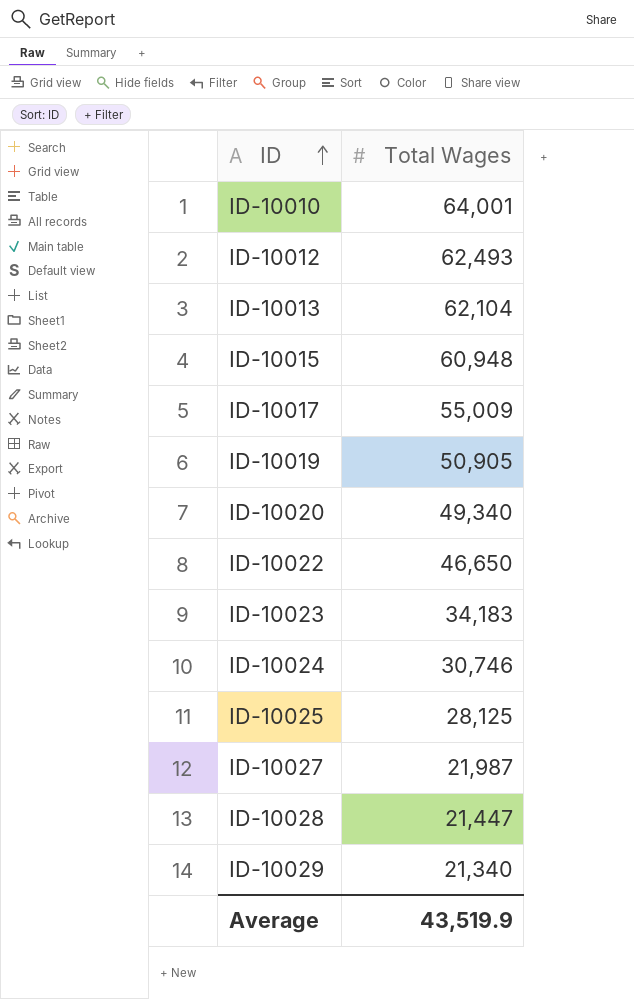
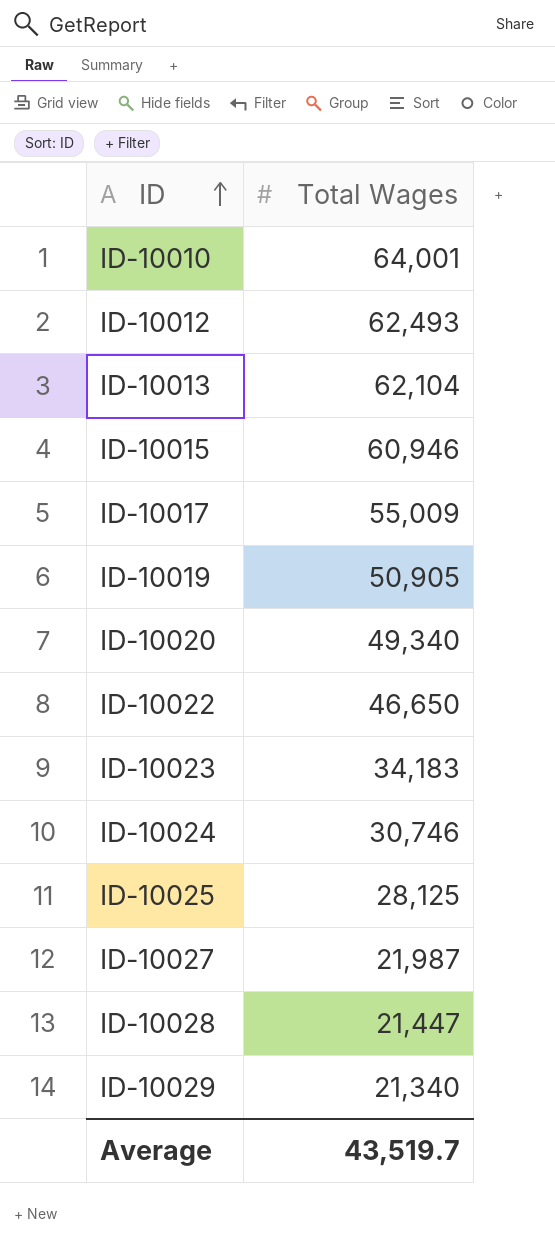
ID-10015 | Total Wages: 60,948 -> 60,946
Average | Total Wages: 43,519.9 -> 43,519.7

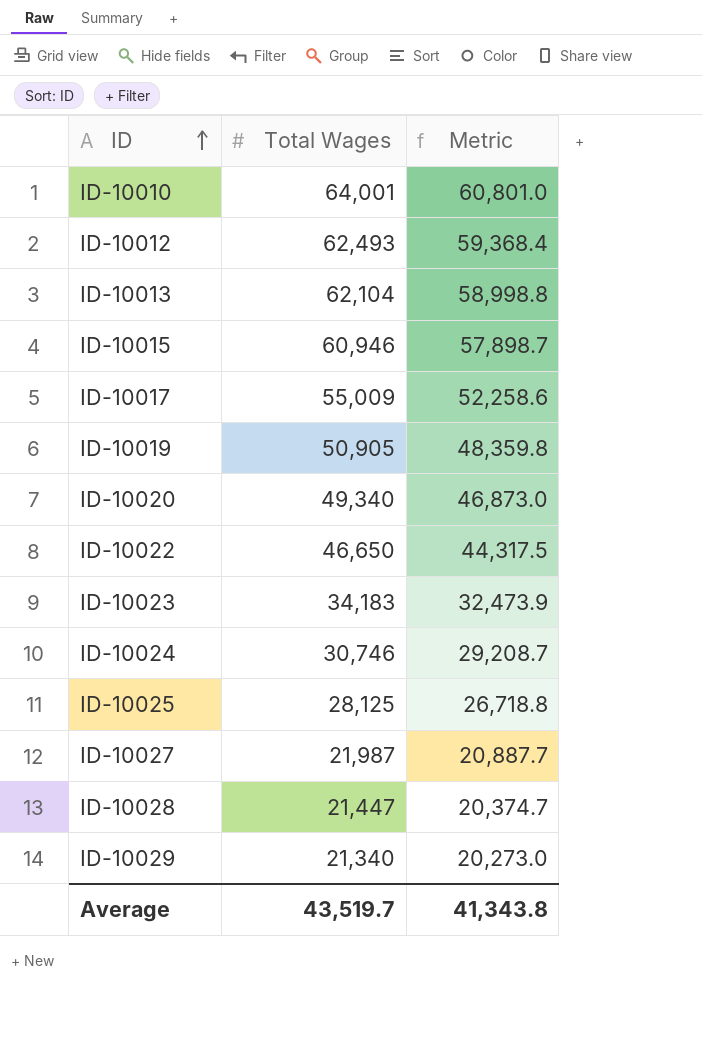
column Metric | formula: none -> [Total Wages] * 0.95

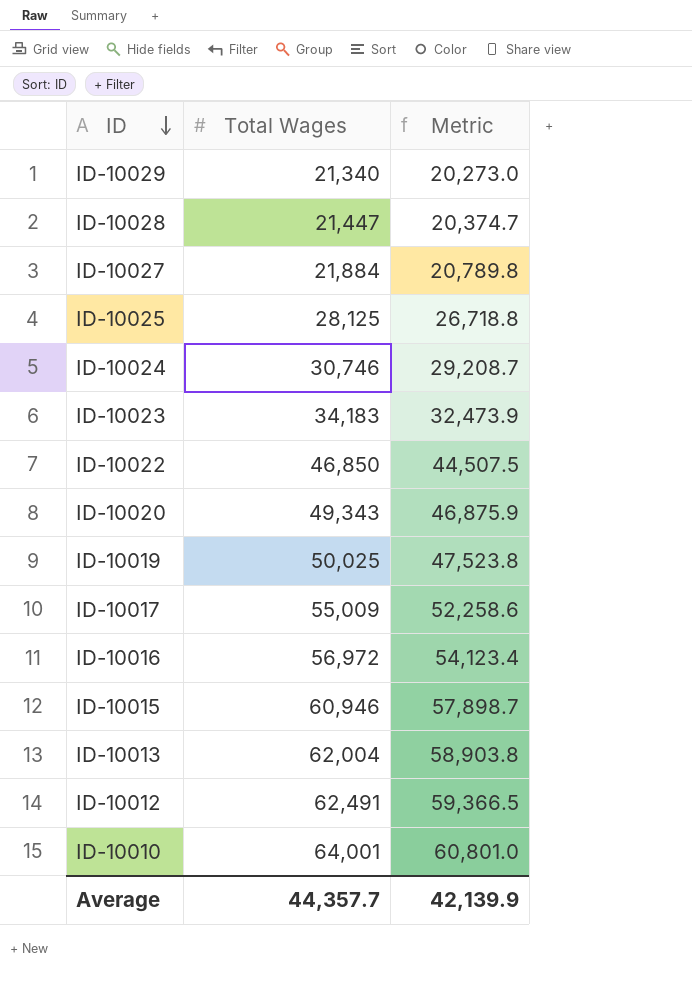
row order: ID ascending -> ID descending
ID-10027 | Total Wages: 21,987 -> 21,884
ID-10027 | Metric: 20,887.7 -> 20,789.8
ID-10022 | Total Wages: 46,650 -> 46,850
ID-10022 | Metric: 44,317.5 -> 44,507.5
ID-10020 | Total Wages: 49,340 -> 49,343
ID-10020 | Metric: 46,873.0 -> 46,875.9
ID-10019 | Total Wages: 50,905 -> 50,025
ID-10019 | Metric: 48,359.8 -> 47,523.8
row ID-10016: none -> 56,972 | 54,123.4
ID-10013 | Total Wages: 62,104 -> 62,004
ID-10013 | Metric: 58,998.8 -> 58,903.8
ID-10012 | Total Wages: 62,493 -> 62,491
ID-10012 | Metric: 59,368.4 -> 59,366.5
Average | Total Wages: 43,519.7 -> 44,357.7
Average | Metric: 41,343.8 -> 42,139.9

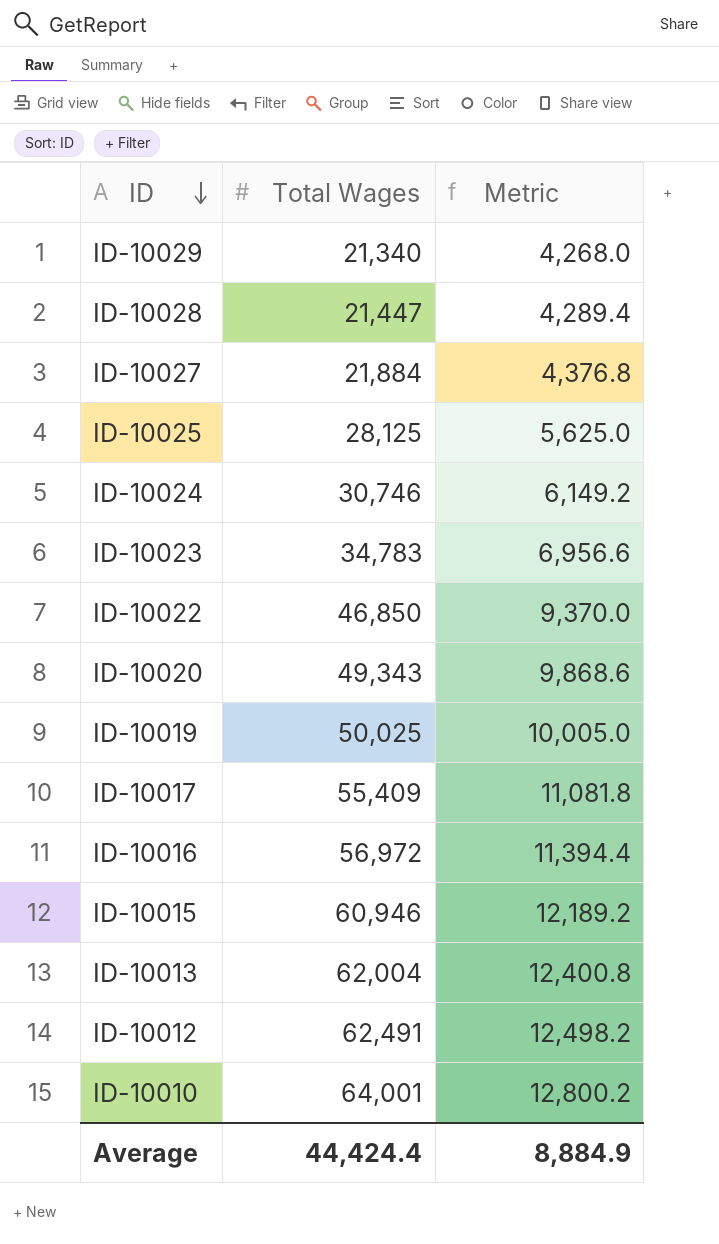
column Metric | formula: [Total Wages] * 0.95 -> [Total Wages] * 0.2
ID-10023 | Total Wages: 34,183 -> 34,783
ID-10017 | Total Wages: 55,009 -> 55,409
Average | Total Wages: 44,357.7 -> 44,424.4
Average | Metric: 42,139.9 -> 8,884.9

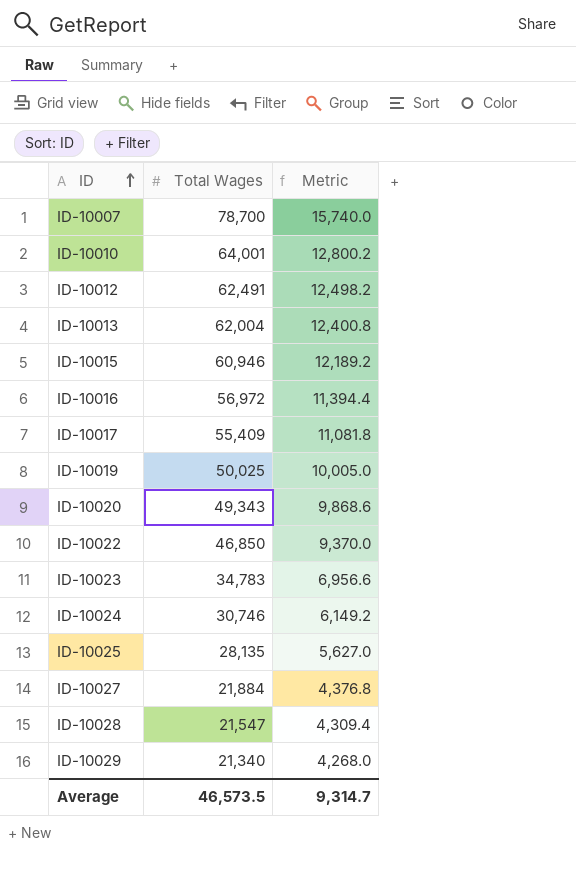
row order: ID descending -> ID ascending
row ID-10007: none -> 78,700 | 15,740.0
ID-10025 | Total Wages: 28,125 -> 28,135
ID-10025 | Metric: 5,625.0 -> 5,627.0
ID-10028 | Total Wages: 21,447 -> 21,547
ID-10028 | Metric: 4,289.4 -> 4,309.4
Average | Total Wages: 44,424.4 -> 46,573.5
Average | Metric: 8,884.9 -> 9,314.7

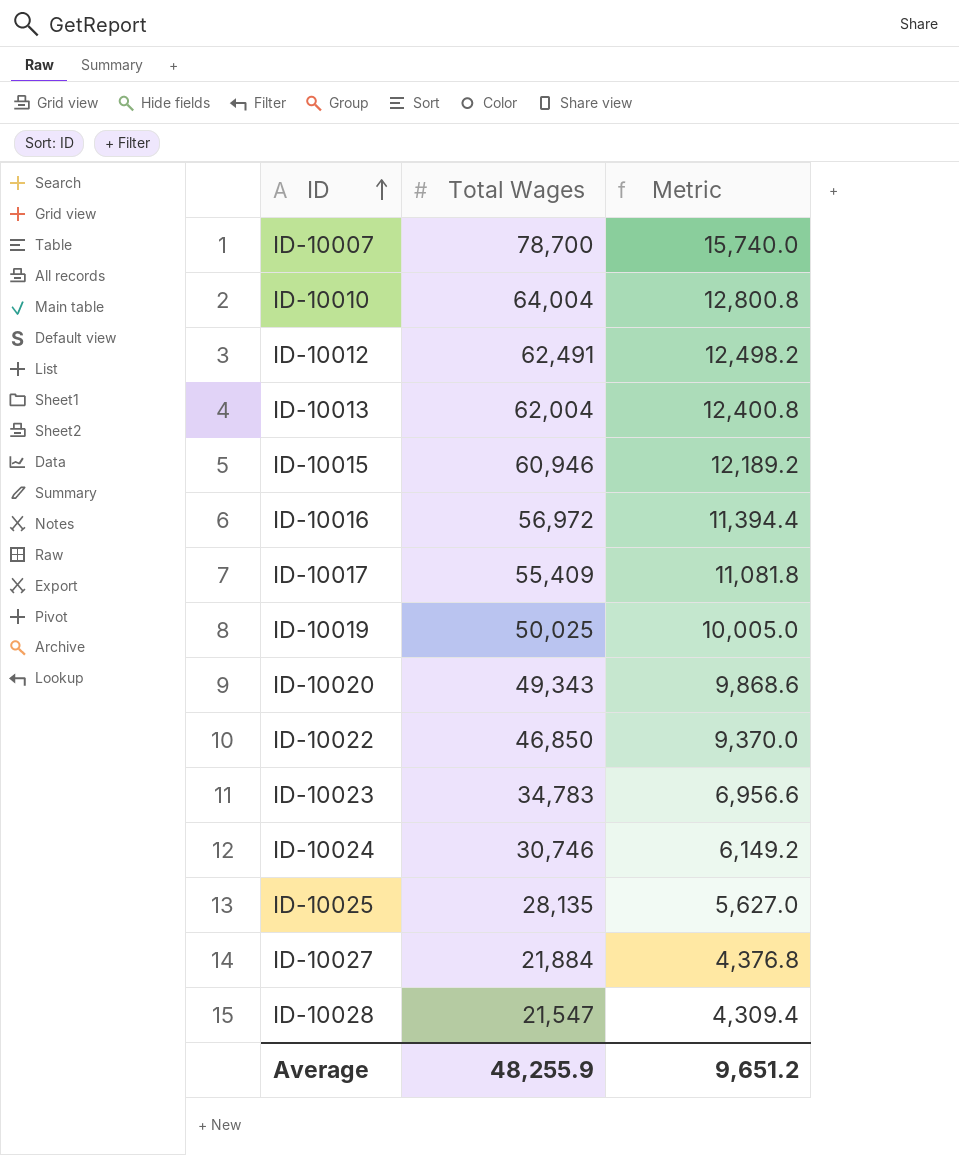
row ID-10029: 21,340 | 4,268.0 -> none
ID-10010 | Total Wages: 64,001 -> 64,004
ID-10010 | Metric: 12,800.2 -> 12,800.8
Average | Total Wages: 46,573.5 -> 48,255.9
Average | Metric: 9,314.7 -> 9,651.2

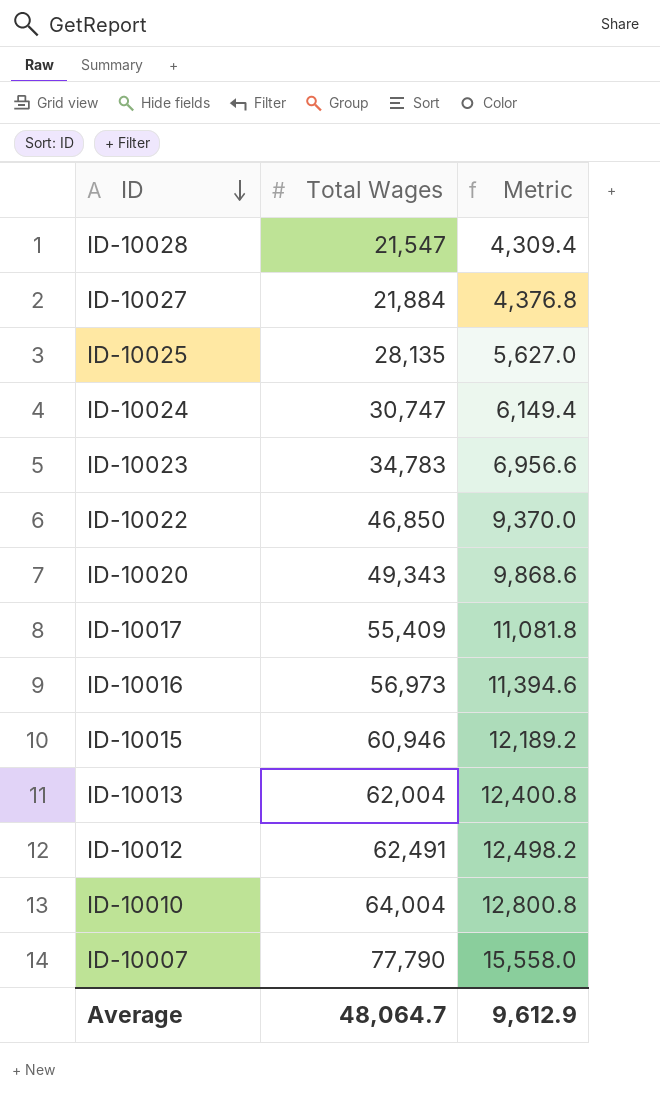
row order: ID ascending -> ID descending
row ID-10019: 50,025 | 10,005.0 -> none
ID-10024 | Total Wages: 30,746 -> 30,747
ID-10024 | Metric: 6,149.2 -> 6,149.4
ID-10016 | Total Wages: 56,972 -> 56,973
ID-10016 | Metric: 11,394.4 -> 11,394.6
ID-10007 | Total Wages: 78,700 -> 77,790
ID-10007 | Metric: 15,740.0 -> 15,558.0
Average | Total Wages: 48,255.9 -> 48,064.7
Average | Metric: 9,651.2 -> 9,612.9

